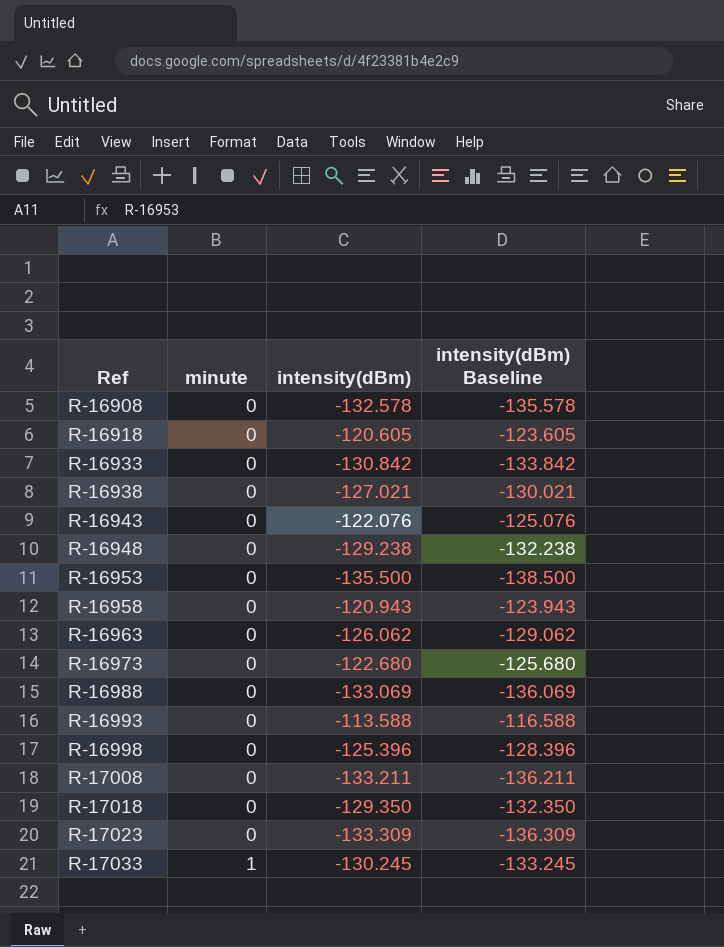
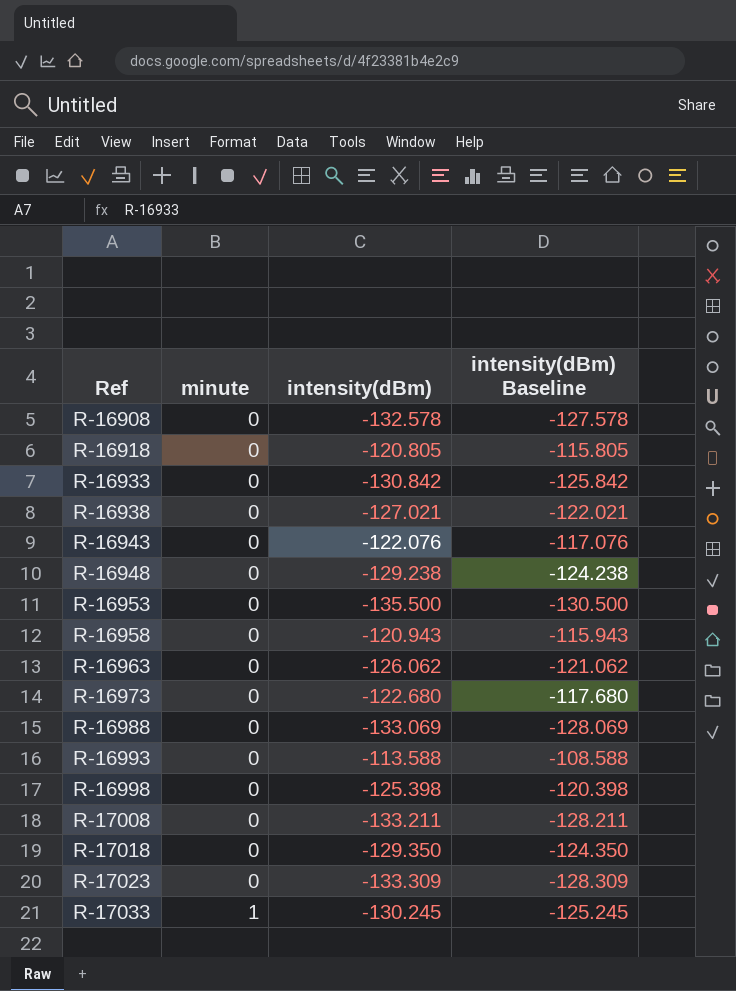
column intensity(dBm) Baseline | formula: [intensity(dBm)] - 3 -> [intensity(dBm)] + 5
R-16918 | intensity(dBm): -120.605 -> -120.805
R-16998 | intensity(dBm): -125.396 -> -125.398

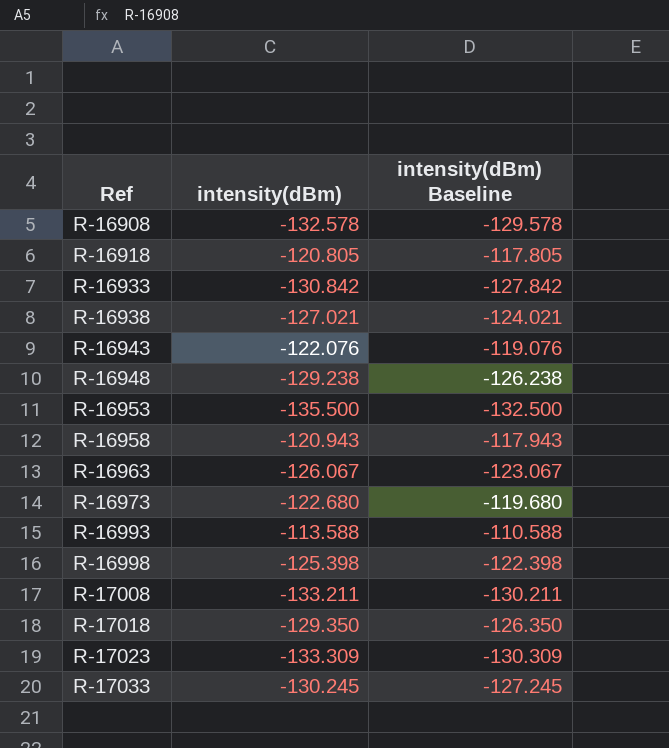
column minute | position: 2 -> none
column intensity(dBm) Baseline | formula: [intensity(dBm)] + 5 -> [intensity(dBm)] + 3
row R-16988: 0 | -133.069 | -128.069 -> none
R-16963 | intensity(dBm): -126.062 -> -126.067

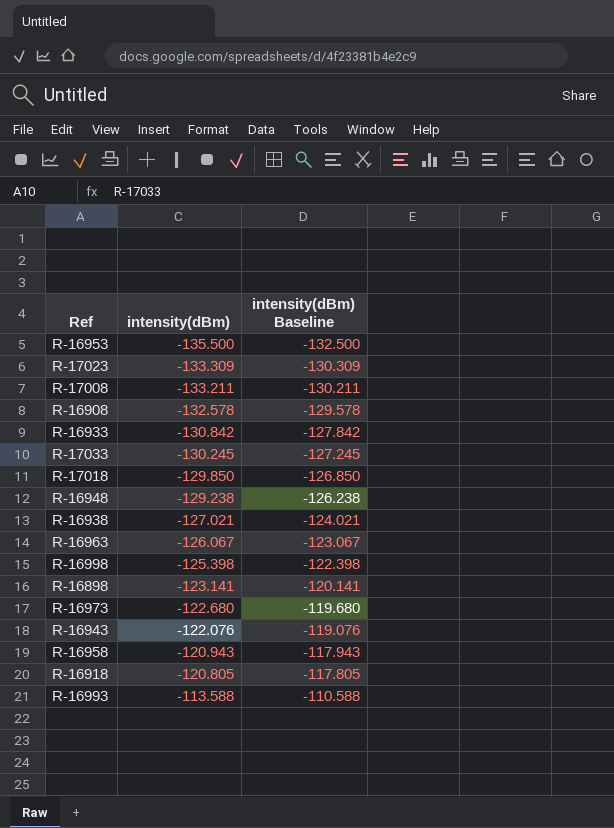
row order: Ref ascending -> intensity(dBm) ascending
R-17018 | intensity(dBm): -129.350 -> -129.850
R-17018 | intensity(dBm) Baseline: -126.350 -> -126.850
row R-16898: none -> -123.141 | -120.141

